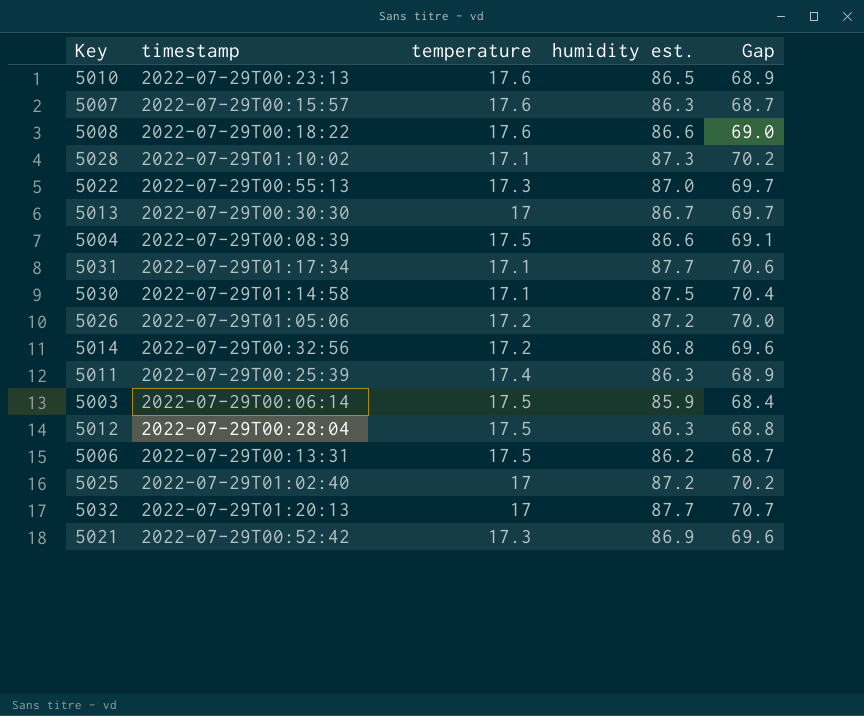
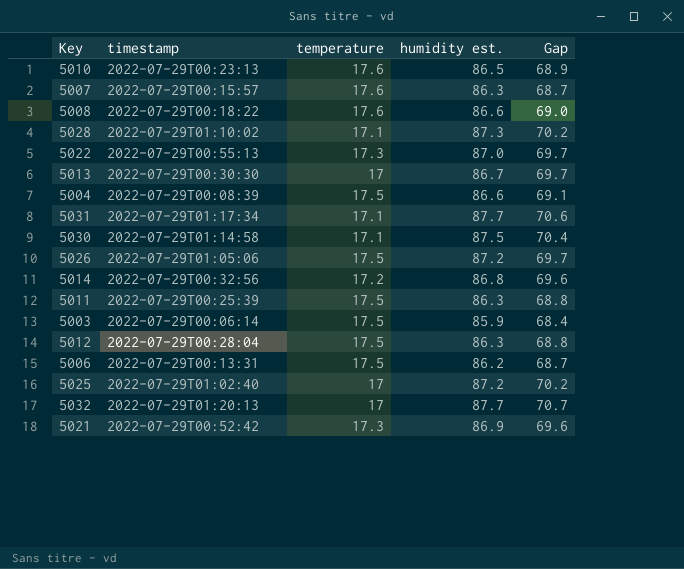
5026 | temperature: 17.2 -> 17.5
5026 | Gap: 70.0 -> 69.7
5011 | temperature: 17.4 -> 17.5
5011 | Gap: 68.9 -> 68.8

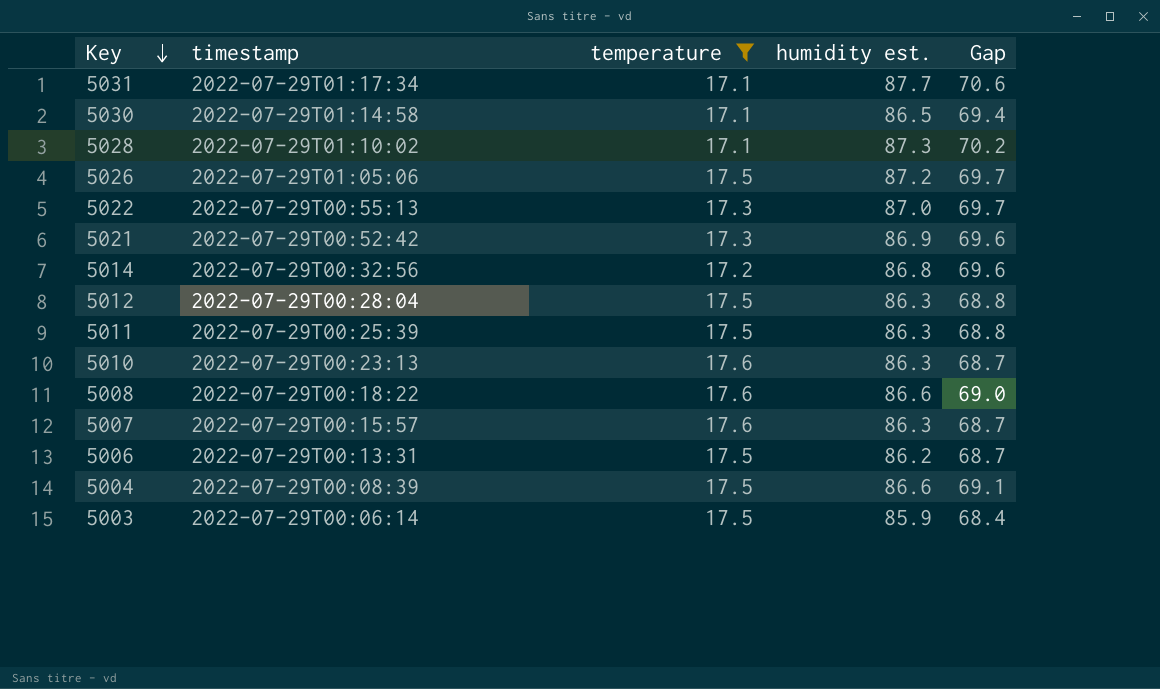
filter: none -> temperature != 17
row order: none -> Key descending
5030 | humidity est.: 87.5 -> 86.5
5030 | Gap: 70.4 -> 69.4
5010 | humidity est.: 86.5 -> 86.3
5010 | Gap: 68.9 -> 68.7

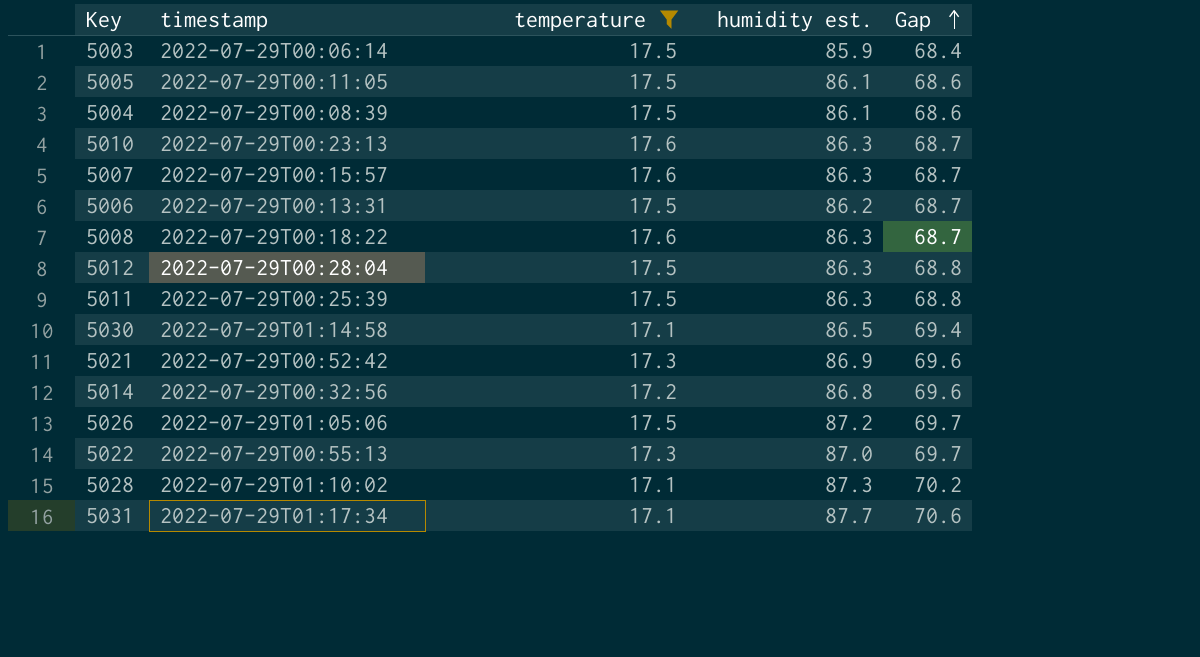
row order: Key descending -> Gap ascending
row 5005: none -> 2022-07-29T00:11:05 | 17.5 | 86.1 | 68.6
5004 | humidity est.: 86.6 -> 86.1
5004 | Gap: 69.1 -> 68.6
5008 | humidity est.: 86.6 -> 86.3
5008 | Gap: 69.0 -> 68.7

